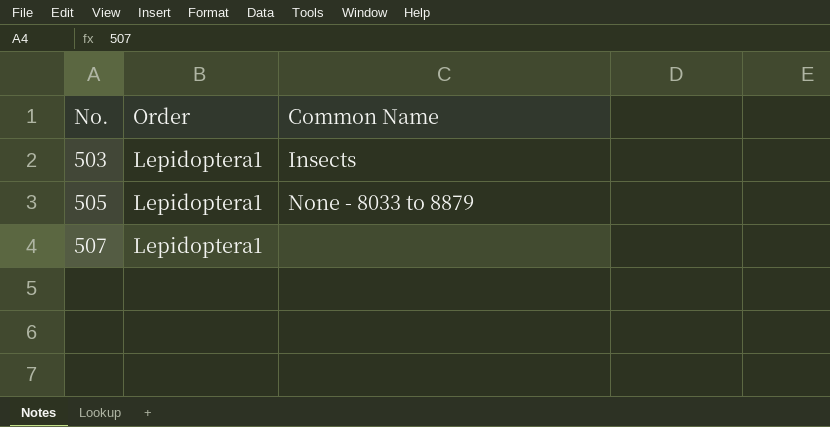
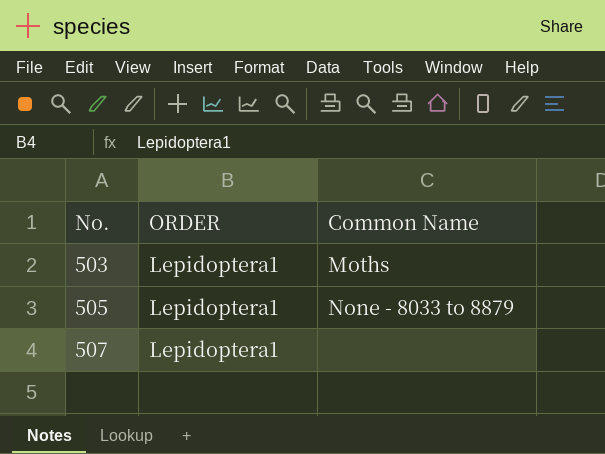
column name: Order -> ORDER
503 | Common Name: Insects -> Moths

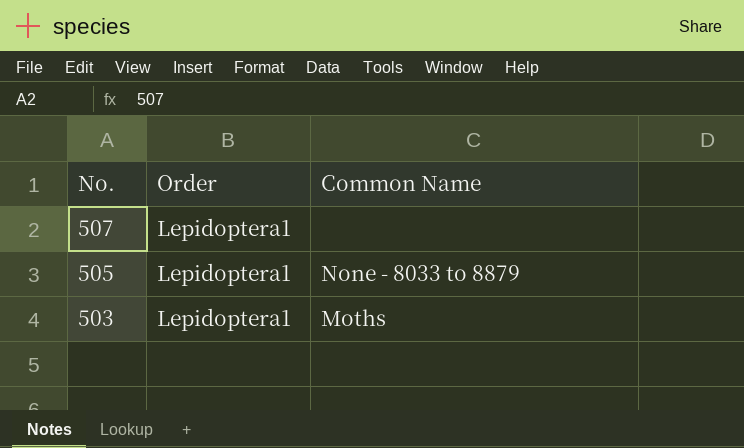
row order: No. ascending -> No. descending
column name: ORDER -> Order

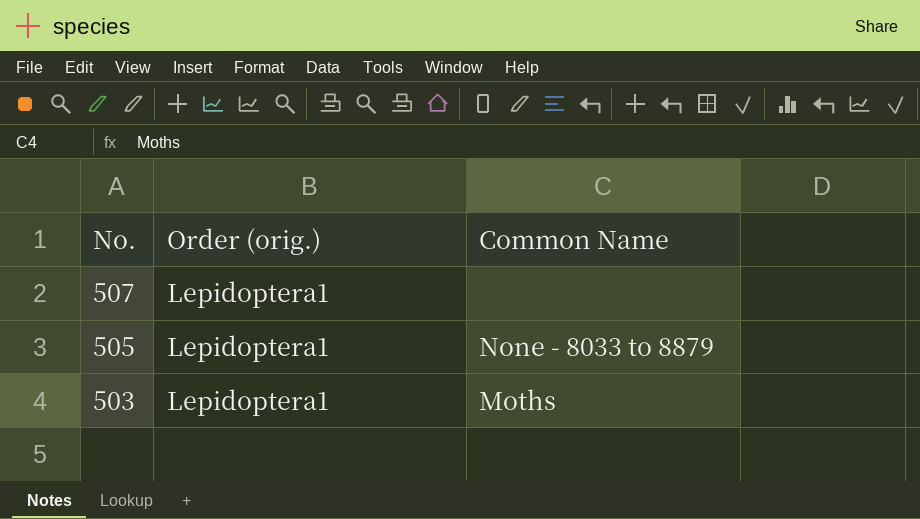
column name: Order -> Order (orig.)

